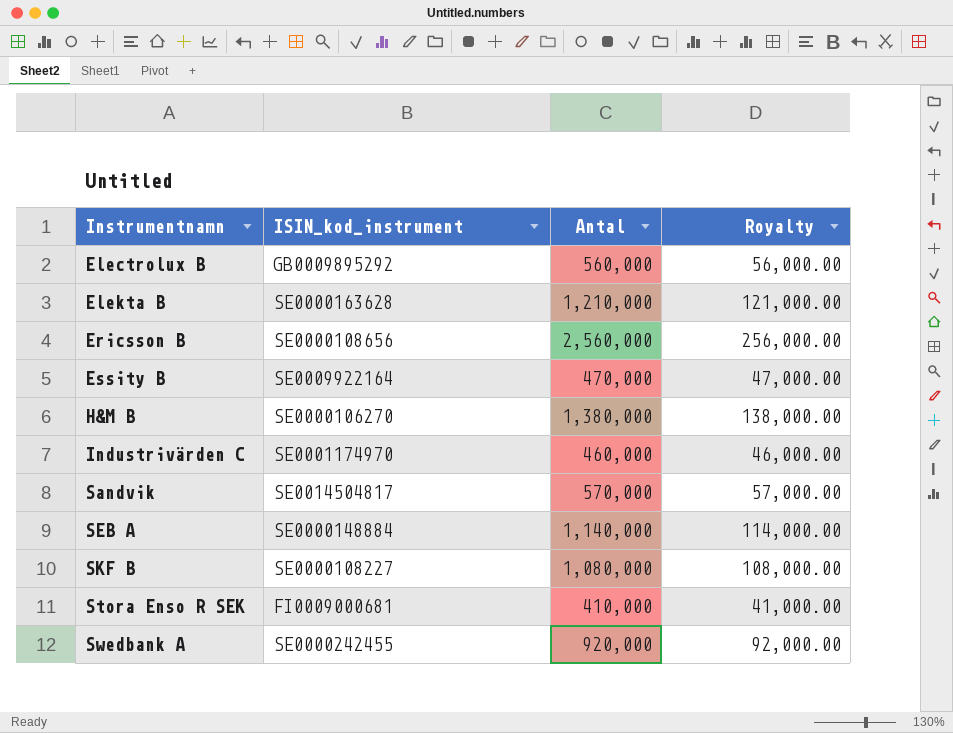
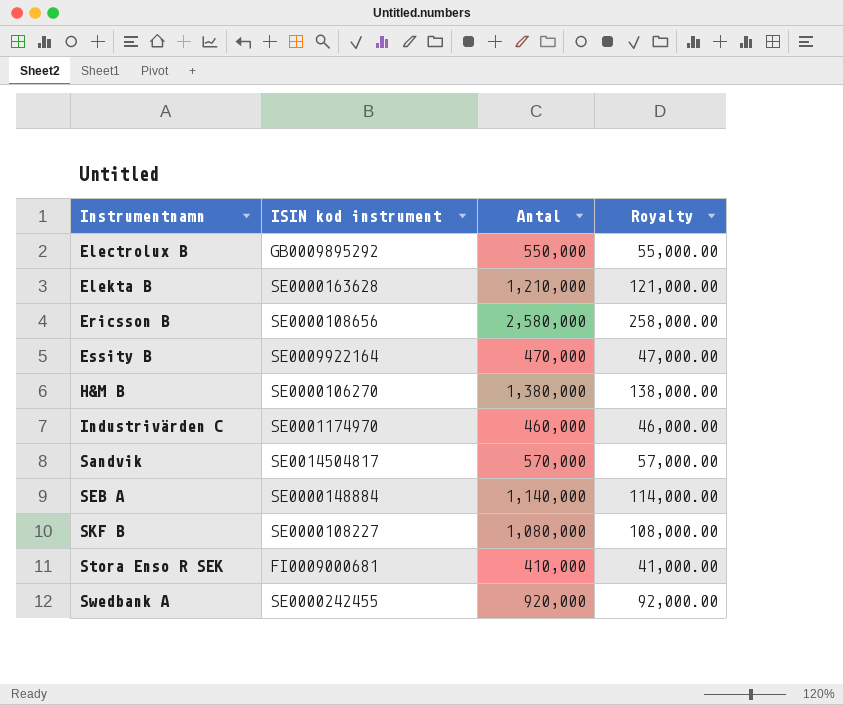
column name: ISIN_kod_instrument -> ISIN kod instrument
Electrolux B | Antal: 560,000 -> 550,000
Electrolux B | Royalty: 56,000.00 -> 55,000.00
Ericsson B | Antal: 2,560,000 -> 2,580,000
Ericsson B | Royalty: 256,000.00 -> 258,000.00

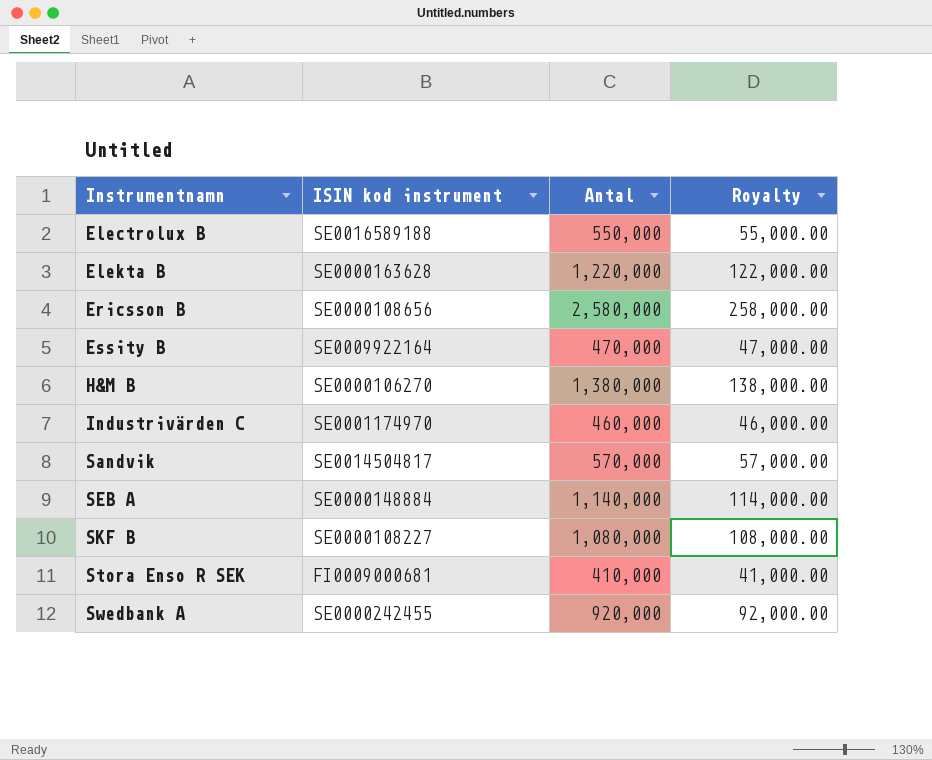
Electrolux B | ISIN kod instrument: GB0009895292 -> SE0016589188
Elekta B | Antal: 1,210,000 -> 1,220,000
Elekta B | Royalty: 121,000.00 -> 122,000.00

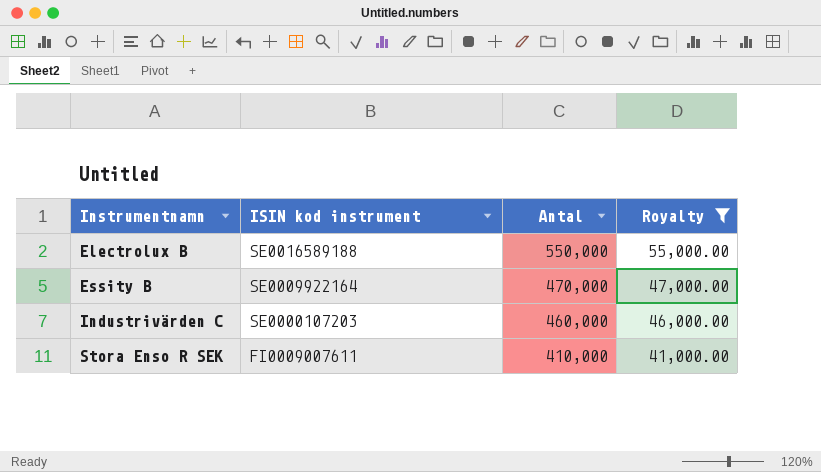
filter: none -> Royalty <= 55,000.00
Industrivärden C | ISIN kod instrument: SE0001174970 -> SE0000107203
Stora Enso R SEK | ISIN kod instrument: FI0009000681 -> FI0009007611

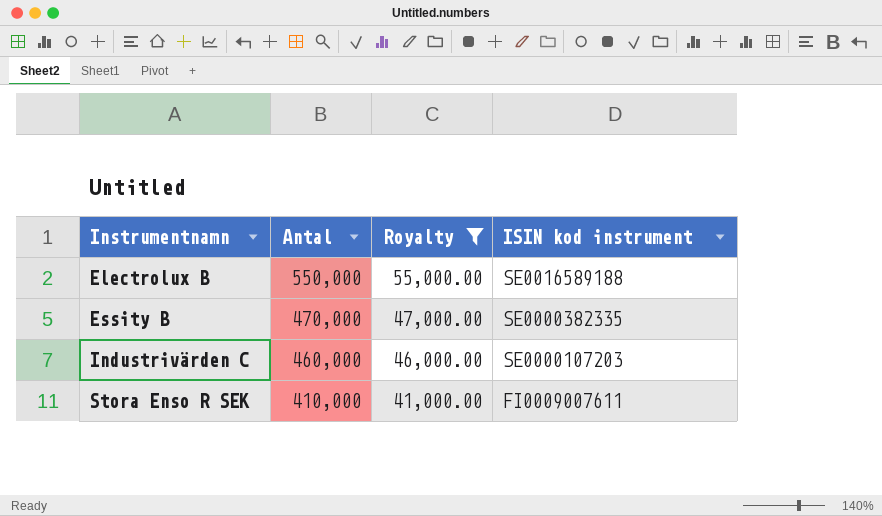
column ISIN kod instrument | position: 2 -> 4
Essity B | ISIN kod instrument: SE0009922164 -> SE0000382335

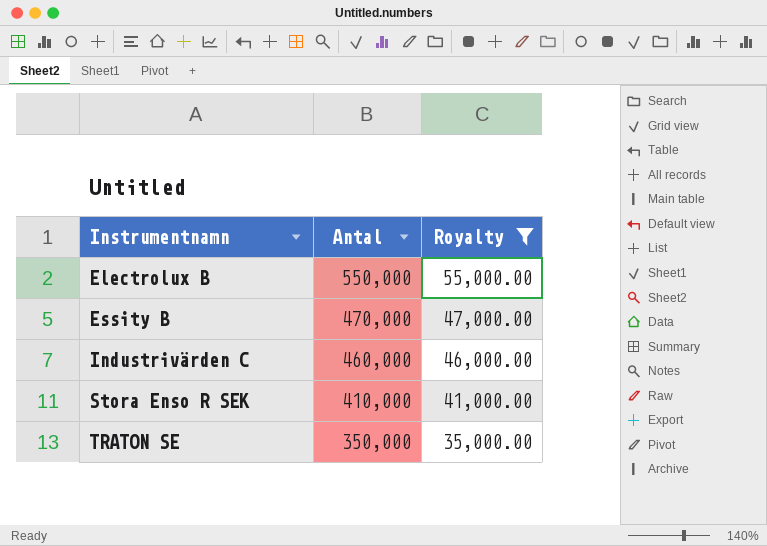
column ISIN kod instrument | position: 4 -> none
row TRATON SE: none -> 350,000 | 35,000.00

